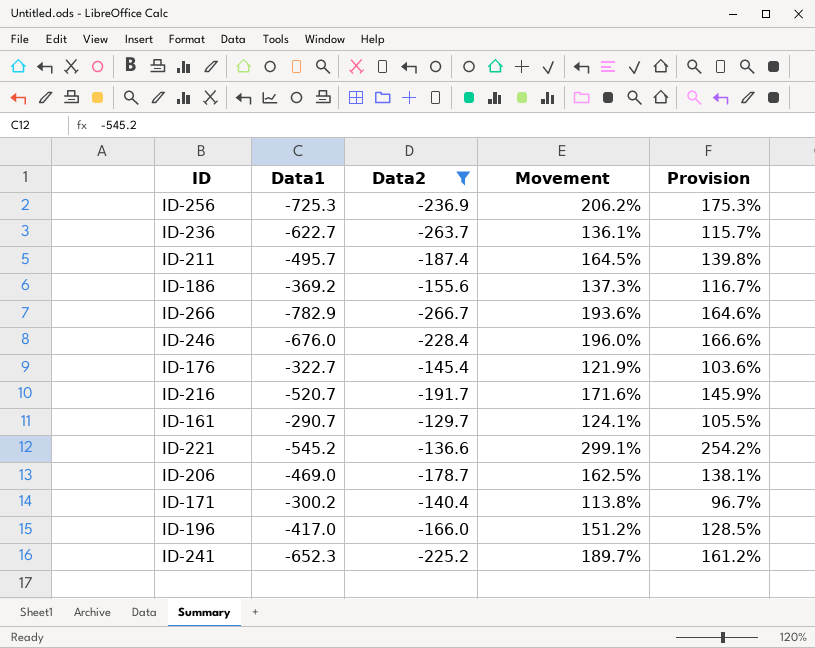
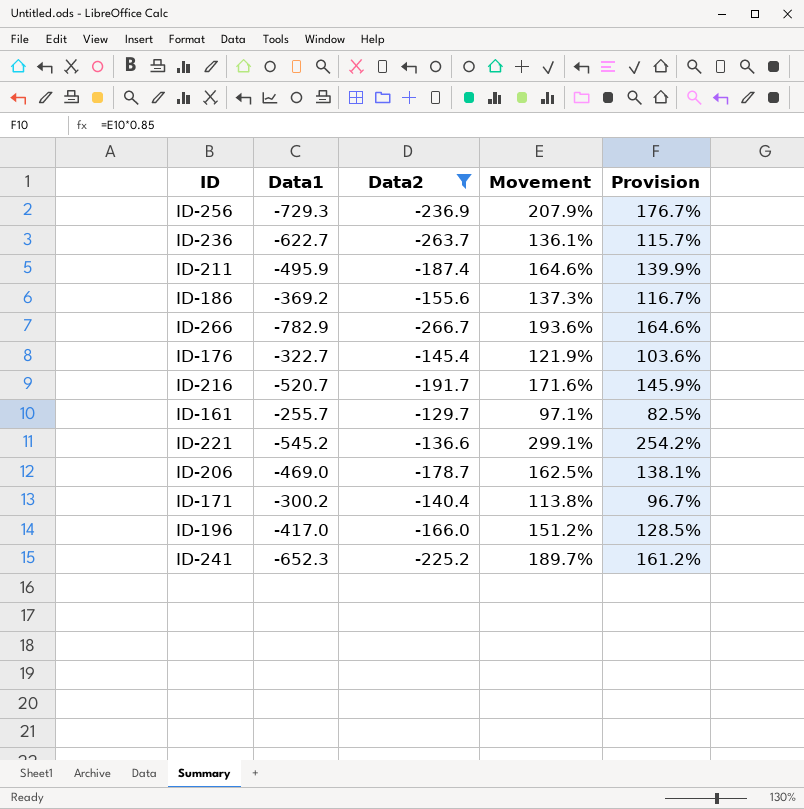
row ID-246: -676.0 | -228.4 | 196.0% | 166.6% -> none
ID-256 | Data1: -725.3 -> -729.3
ID-256 | Movement: 206.2% -> 207.9%
ID-256 | Provision: 175.3% -> 176.7%
ID-211 | Data1: -495.7 -> -495.9
ID-211 | Movement: 164.5% -> 164.6%
ID-211 | Provision: 139.8% -> 139.9%
ID-161 | Data1: -290.7 -> -255.7
ID-161 | Movement: 124.1% -> 97.1%
ID-161 | Provision: 105.5% -> 82.5%

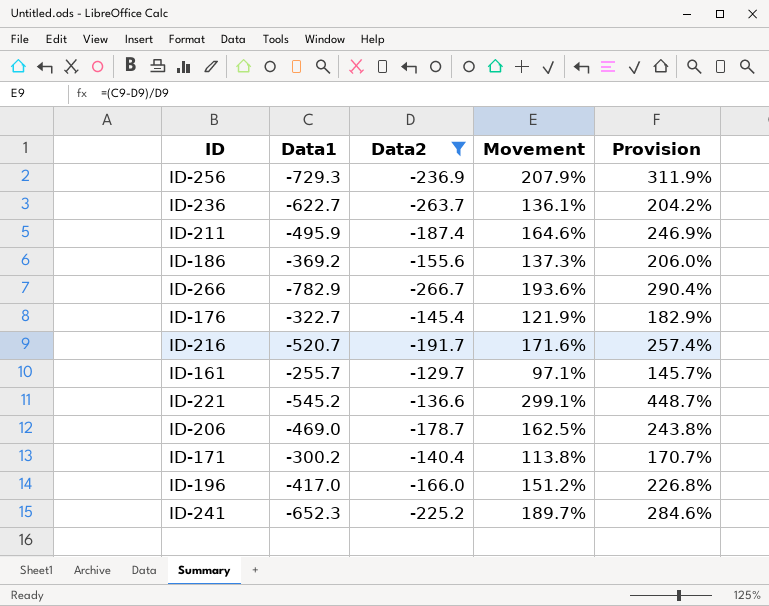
column Provision | formula: [Movement] * 0.85 -> [Movement] * 1.5

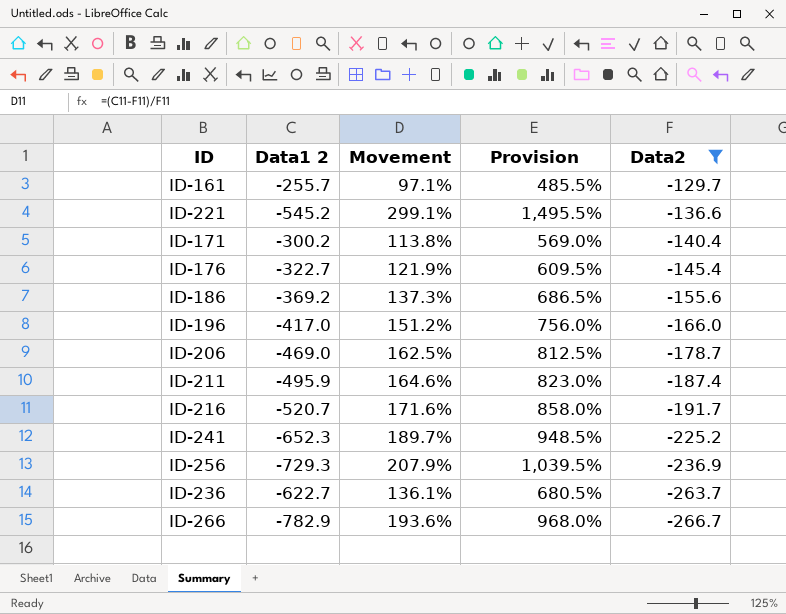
row order: none -> Data2 descending
column name: Data1 -> Data1 2
column Provision | formula: [Movement] * 1.5 -> [Movement] * 5
column Data2 | position: 3 -> 5

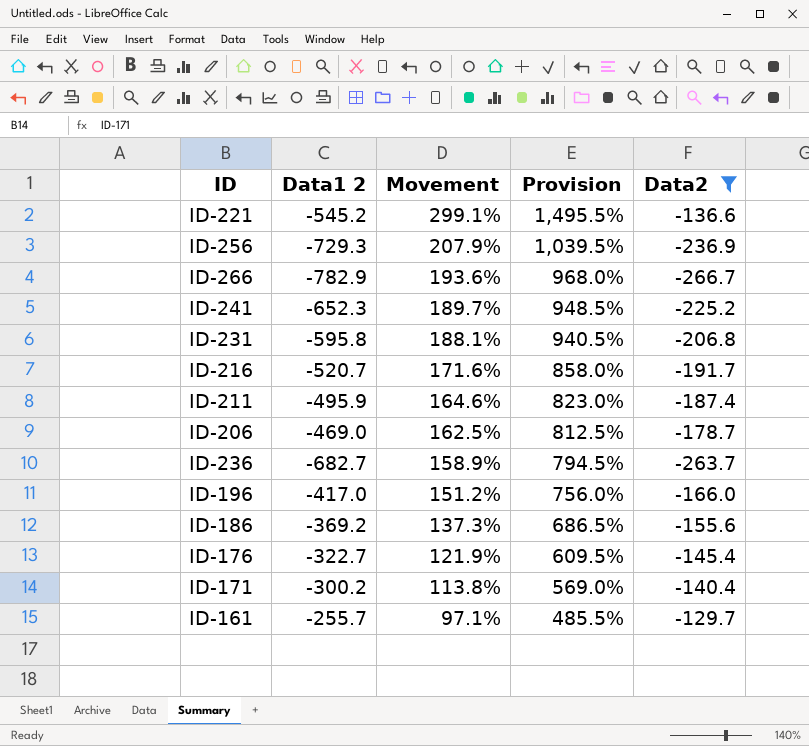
row order: Data2 descending -> Movement descending
row ID-231: none -> -595.8 | 188.1% | 940.5% | -206.8
ID-236 | Data1 2: -622.7 -> -682.7
ID-236 | Movement: 136.1% -> 158.9%
ID-236 | Provision: 680.5% -> 794.5%

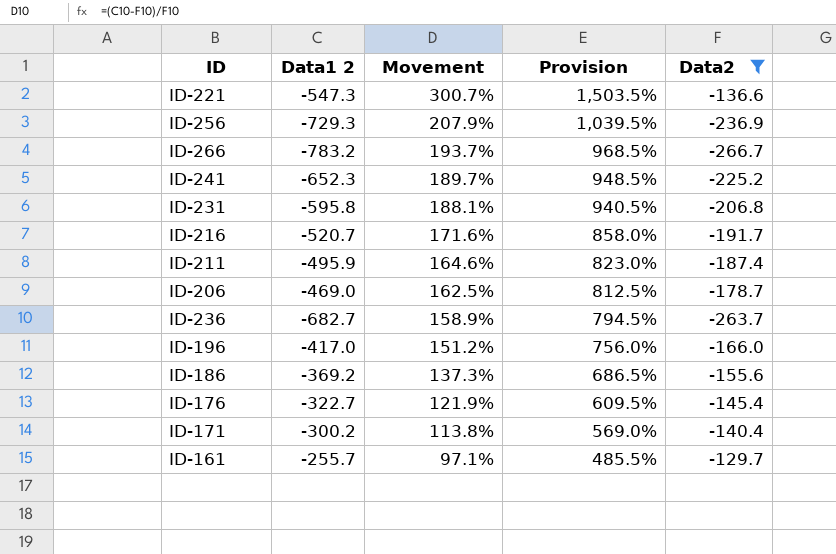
ID-221 | Data1 2: -545.2 -> -547.3
ID-221 | Movement: 299.1% -> 300.7%
ID-221 | Provision: 1,495.5% -> 1,503.5%
ID-266 | Data1 2: -782.9 -> -783.2
ID-266 | Movement: 193.6% -> 193.7%
ID-266 | Provision: 968.0% -> 968.5%

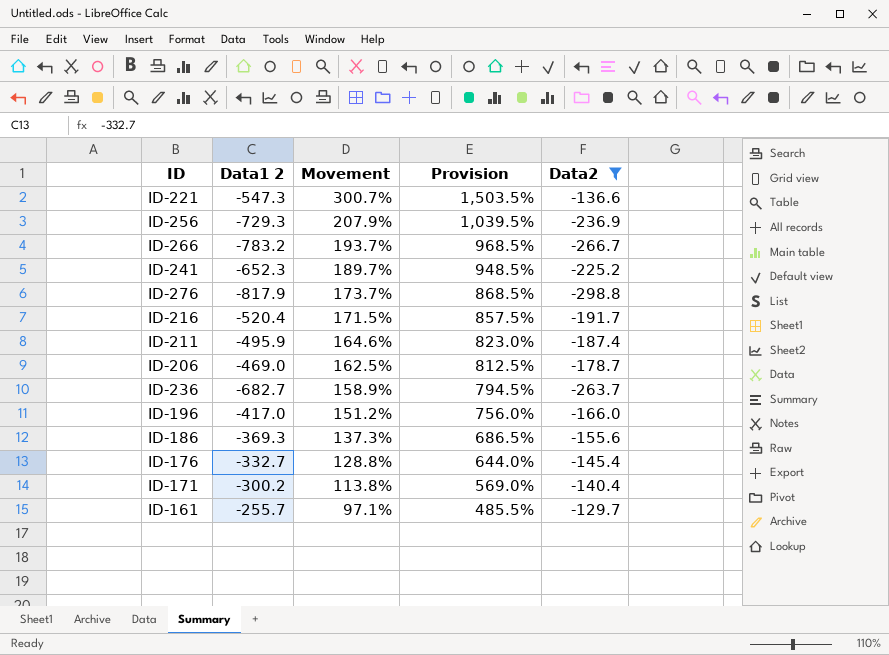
row ID-231: -595.8 | 188.1% | 940.5% | -206.8 -> none
row ID-276: none -> -817.9 | 173.7% | 868.5% | -298.8
ID-216 | Data1 2: -520.7 -> -520.4
ID-216 | Movement: 171.6% -> 171.5%
ID-216 | Provision: 858.0% -> 857.5%
ID-186 | Data1 2: -369.2 -> -369.3
ID-176 | Data1 2: -322.7 -> -332.7
ID-176 | Movement: 121.9% -> 128.8%
ID-176 | Provision: 609.5% -> 644.0%

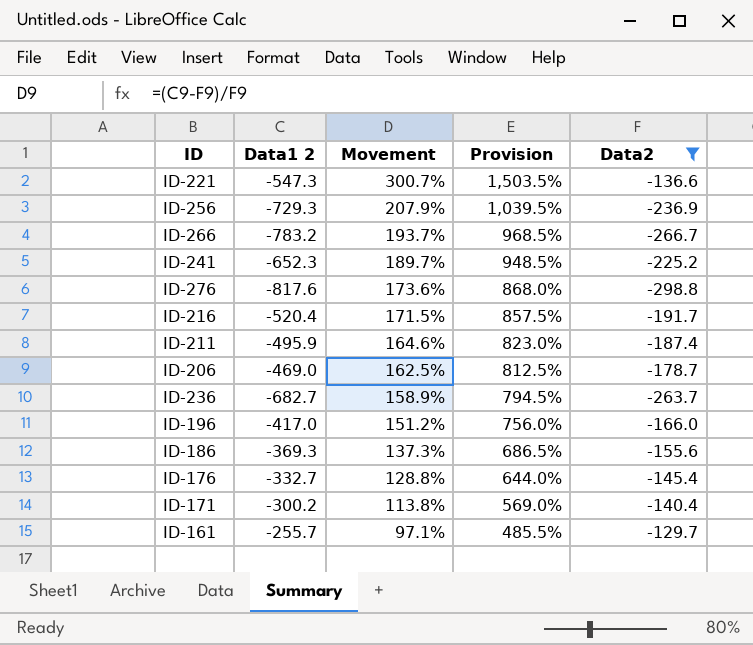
ID-276 | Data1 2: -817.9 -> -817.6
ID-276 | Movement: 173.7% -> 173.6%
ID-276 | Provision: 868.5% -> 868.0%

